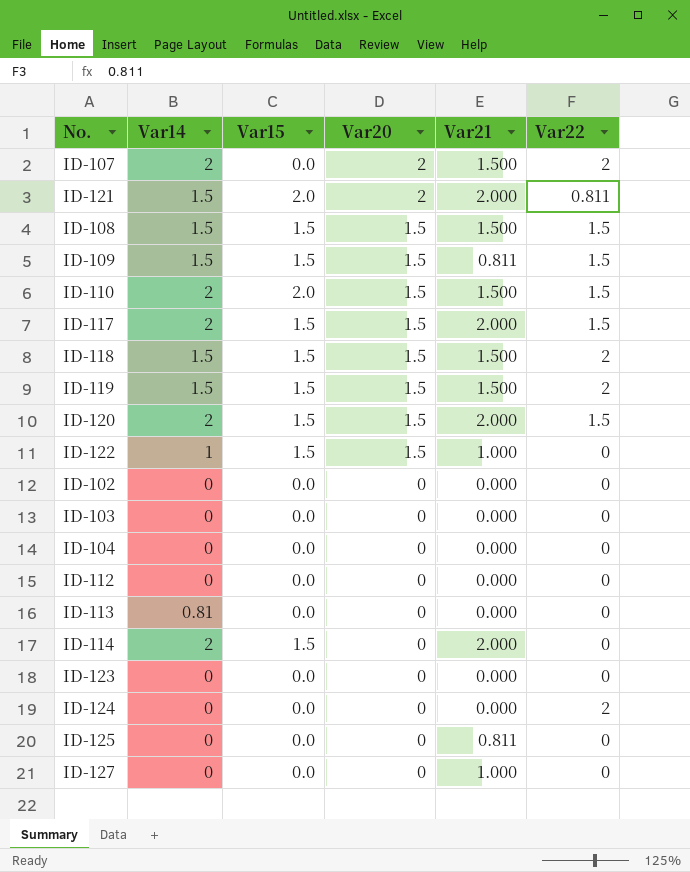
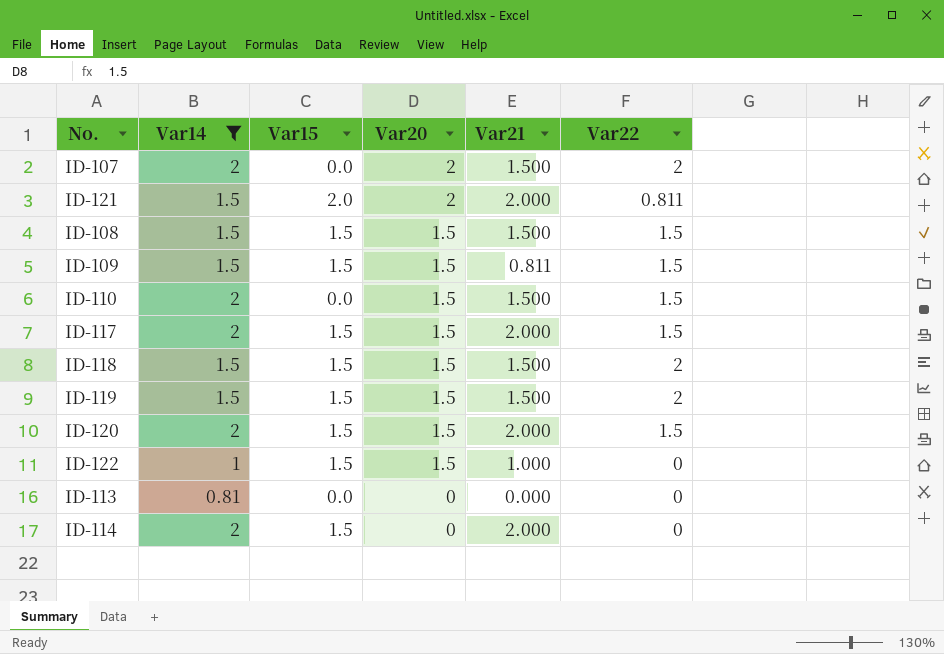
filter: none -> Var14 != 0
ID-110 | Var15: 2.0 -> 0.0

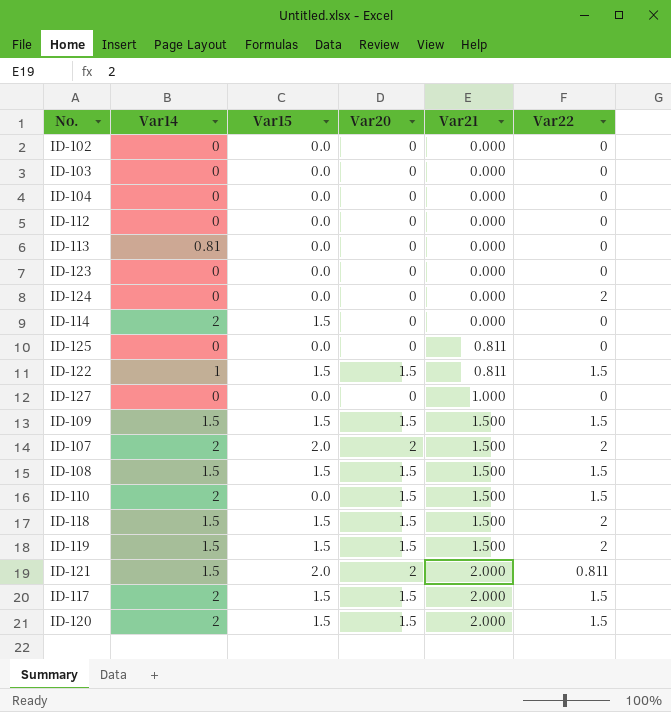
filter: Var14 != 0 -> none
row order: Var20 descending -> Var21 ascending
ID-114 | Var21: 2.000 -> 0.000
ID-122 | Var21: 1.000 -> 0.811
ID-122 | Var22: 0 -> 1.5
ID-109 | Var21: 0.811 -> 1.500
ID-107 | Var15: 0.0 -> 2.0

